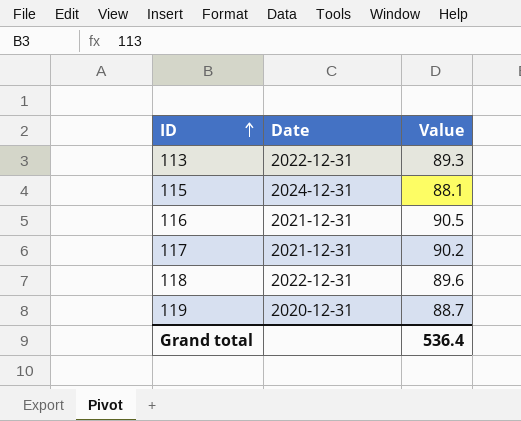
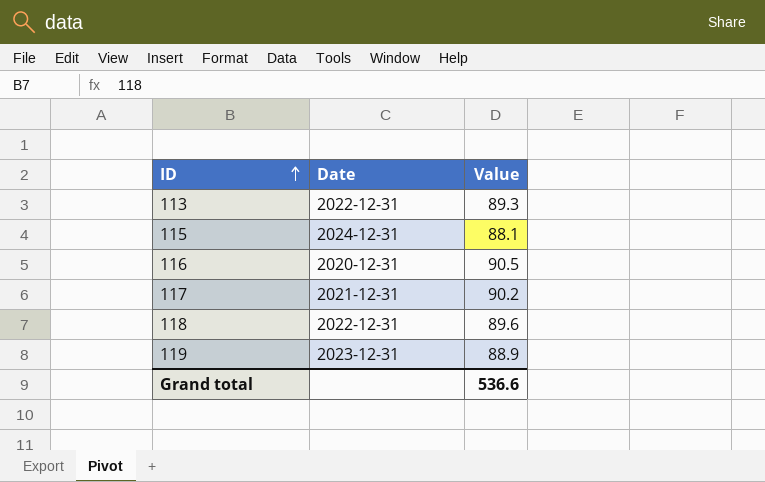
116 | Date: 2021-12-31 -> 2020-12-31
119 | Date: 2020-12-31 -> 2023-12-31
119 | Value: 88.7 -> 88.9
Grand total | Value: 536.4 -> 536.6

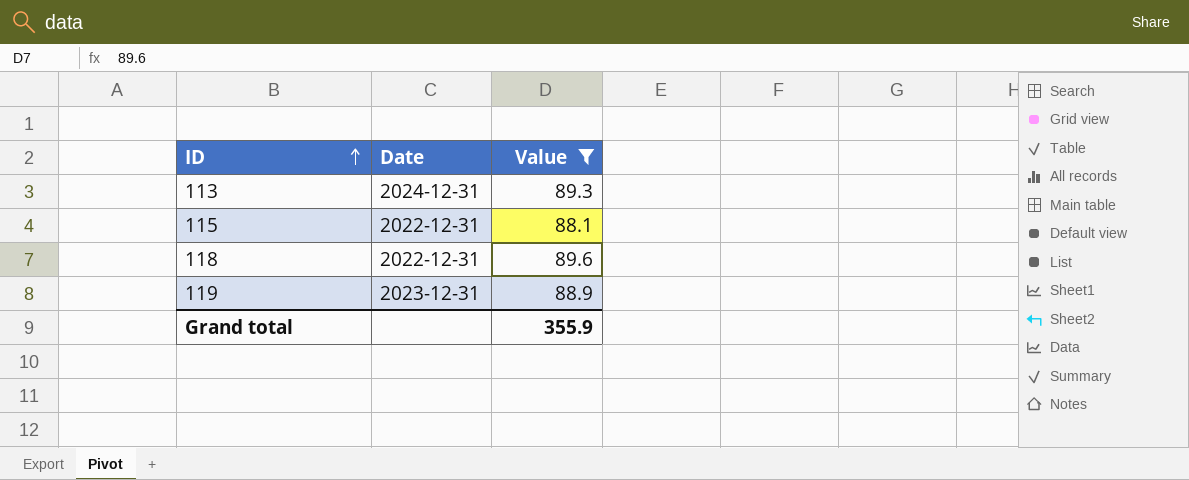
filter: none -> Value <= 89.6
113 | Date: 2022-12-31 -> 2024-12-31
115 | Date: 2024-12-31 -> 2022-12-31
Grand total | Value: 536.6 -> 355.9

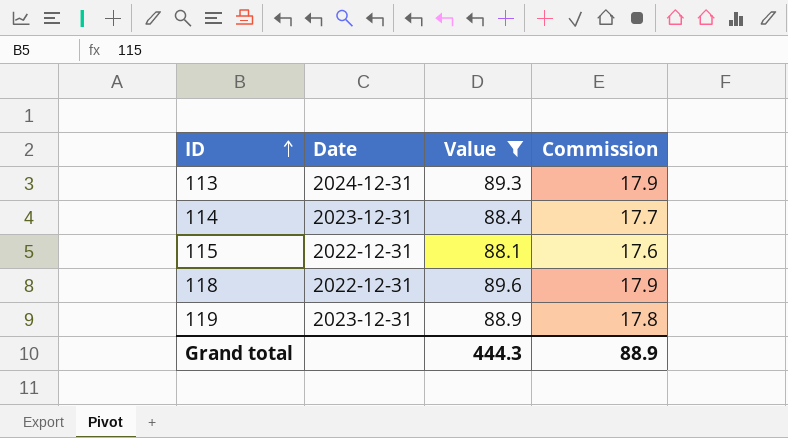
column Commission | formula: none -> [Value] * 0.2
row 114: none -> 2023-12-31 | 88.4 | 17.7
Grand total | Value: 355.9 -> 444.3

